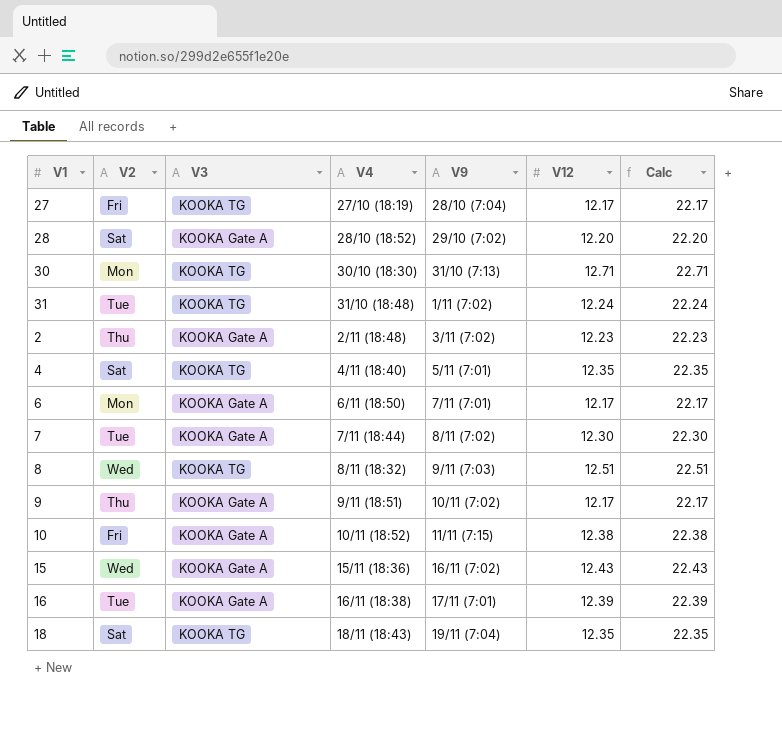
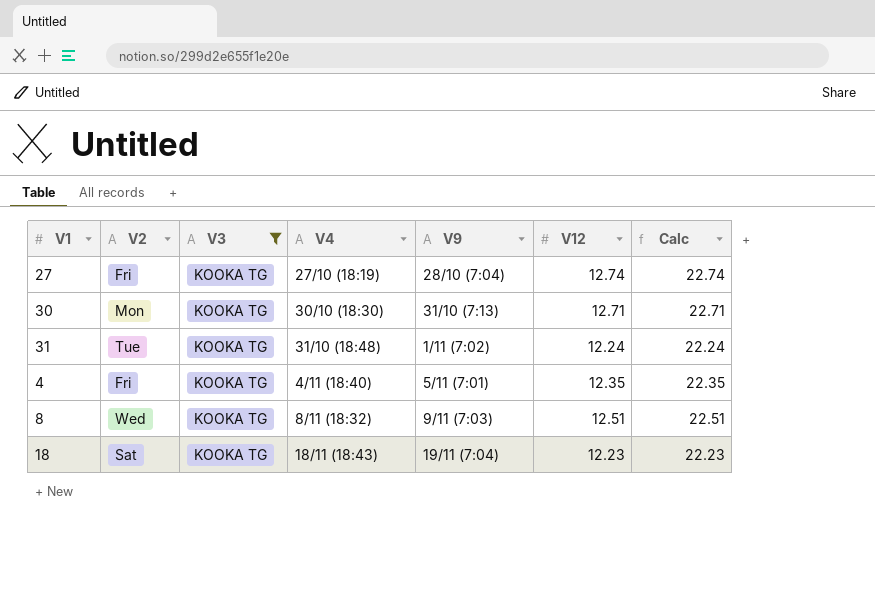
filter: none -> V3 = KOOKA TG
27 | V12: 12.17 -> 12.74
27 | Calc: 22.17 -> 22.74
4 | V2: Sat -> Fri
18 | V12: 12.35 -> 12.23
18 | Calc: 22.35 -> 22.23

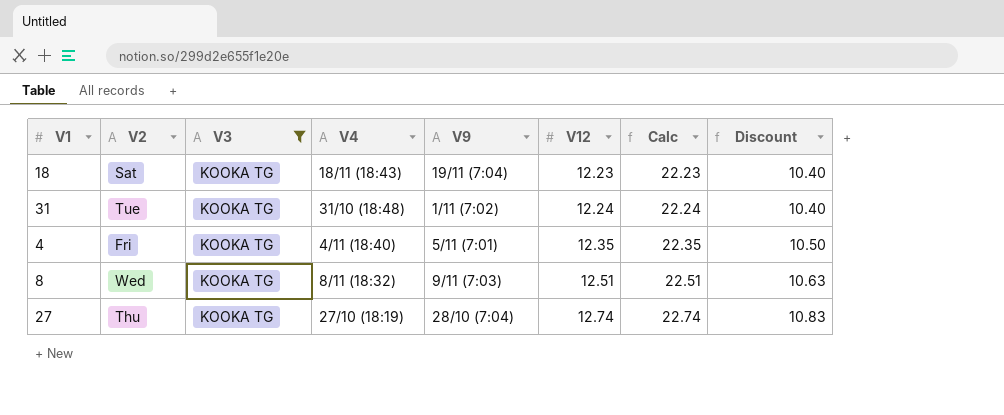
row order: none -> V12 ascending
column Discount | formula: none -> [V12] * 0.85
row 30: Mon | KOOKA TG | 30/10 (18:30) | 31/10 (7:13) | 12.71 | 22.71 -> none
27 | V2: Fri -> Thu

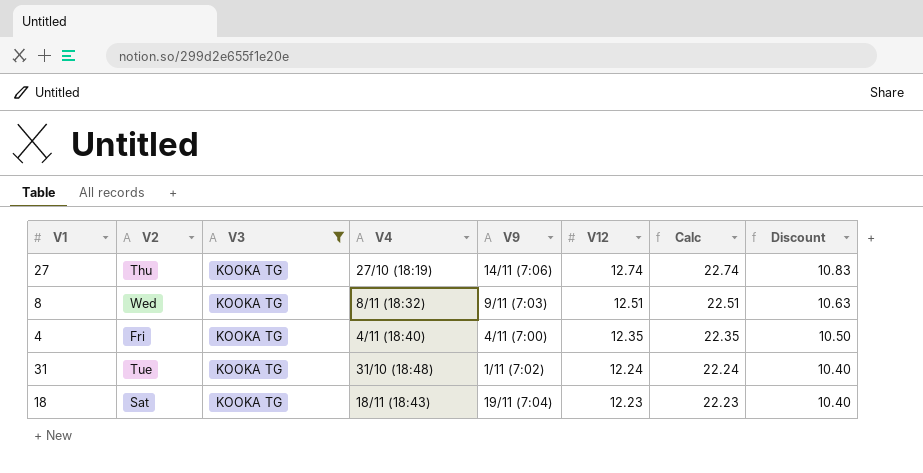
row order: V12 ascending -> V12 descending
27 | V9: 28/10 (7:04) -> 14/11 (7:06)
4 | V9: 5/11 (7:01) -> 4/11 (7:00)

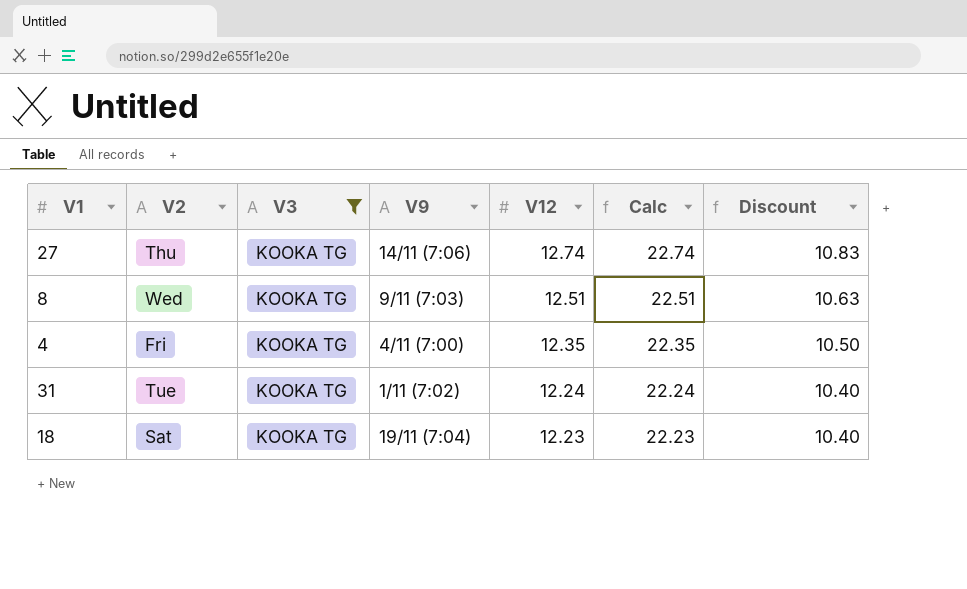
column V4 | position: 4 -> none

